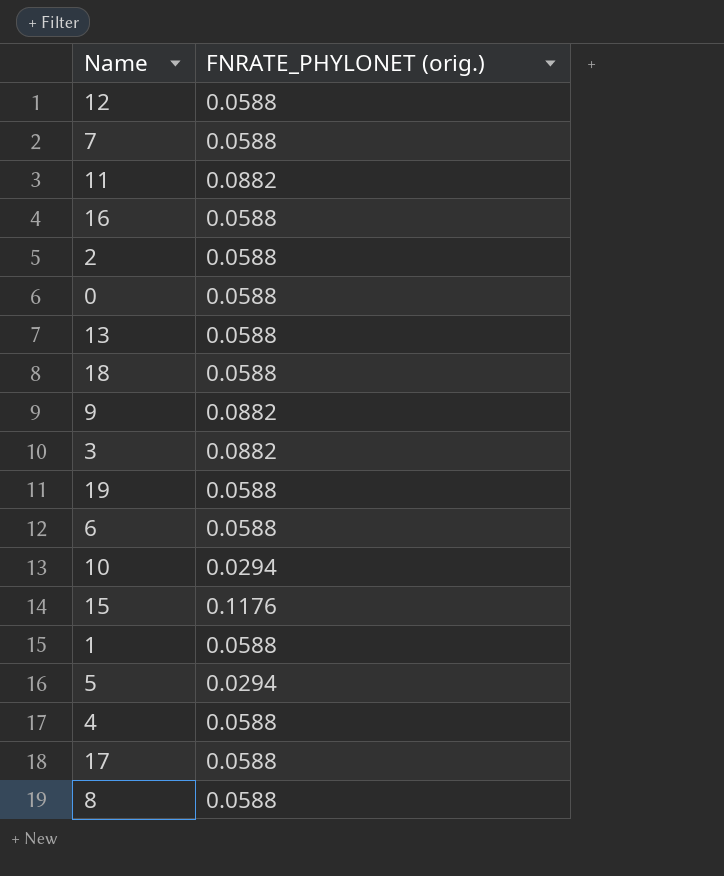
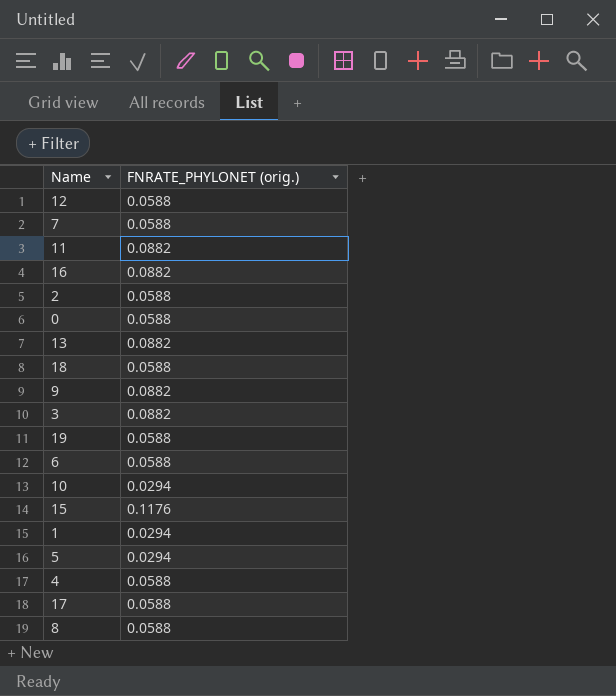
16 | FNRATE_PHYLONET (orig.): 0.0588 -> 0.0882
13 | FNRATE_PHYLONET (orig.): 0.0588 -> 0.0882
1 | FNRATE_PHYLONET (orig.): 0.0588 -> 0.0294

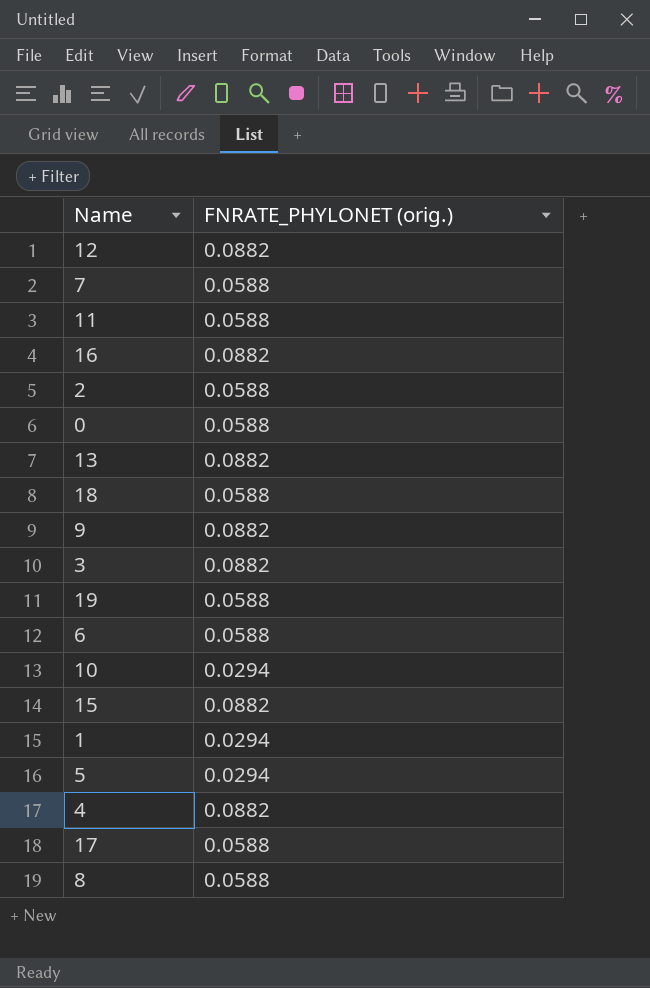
12 | FNRATE_PHYLONET (orig.): 0.0588 -> 0.0882
11 | FNRATE_PHYLONET (orig.): 0.0882 -> 0.0588
15 | FNRATE_PHYLONET (orig.): 0.1176 -> 0.0882
4 | FNRATE_PHYLONET (orig.): 0.0588 -> 0.0882

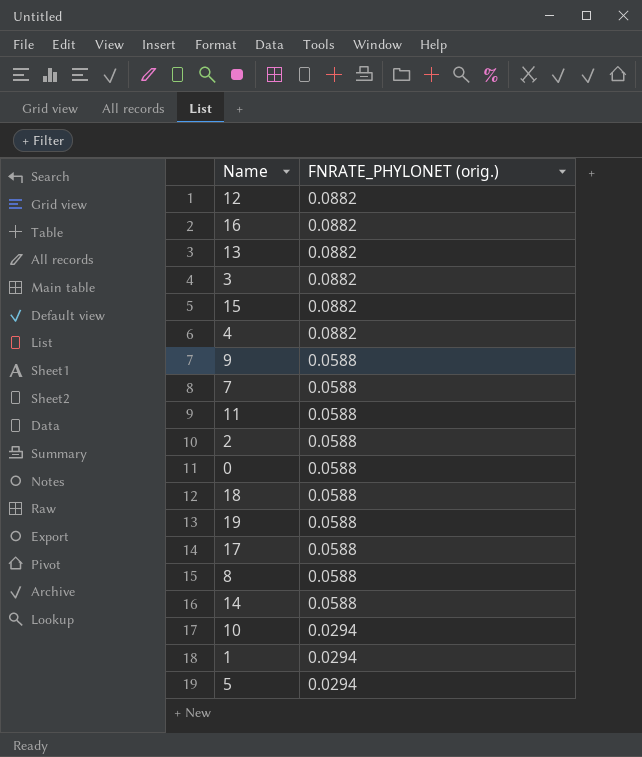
row order: none -> FNRATE_PHYLONET (orig.) descending
row 6: 0.0588 -> none
9 | FNRATE_PHYLONET (orig.): 0.0882 -> 0.0588
row 14: none -> 0.0588

